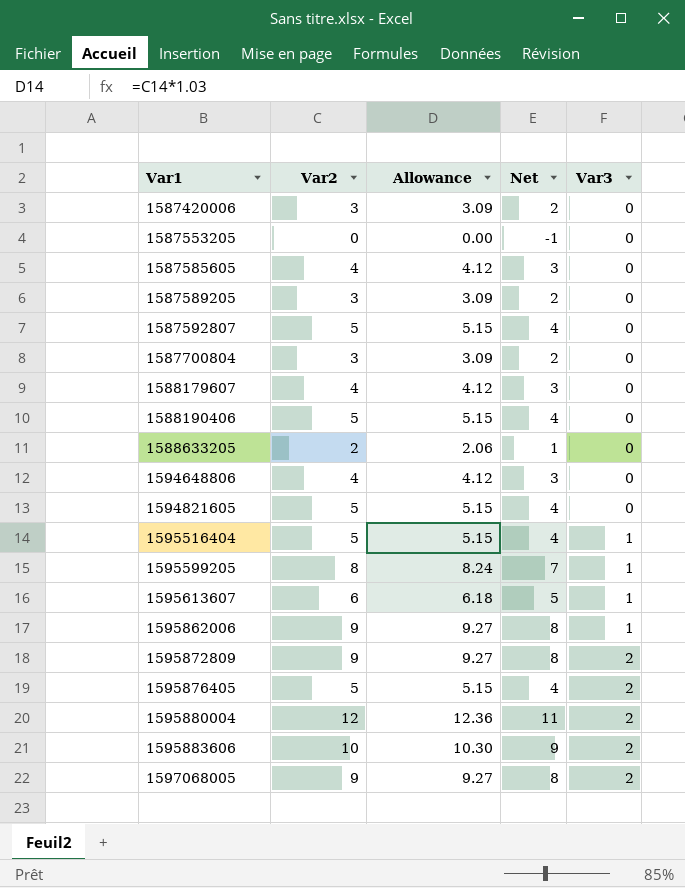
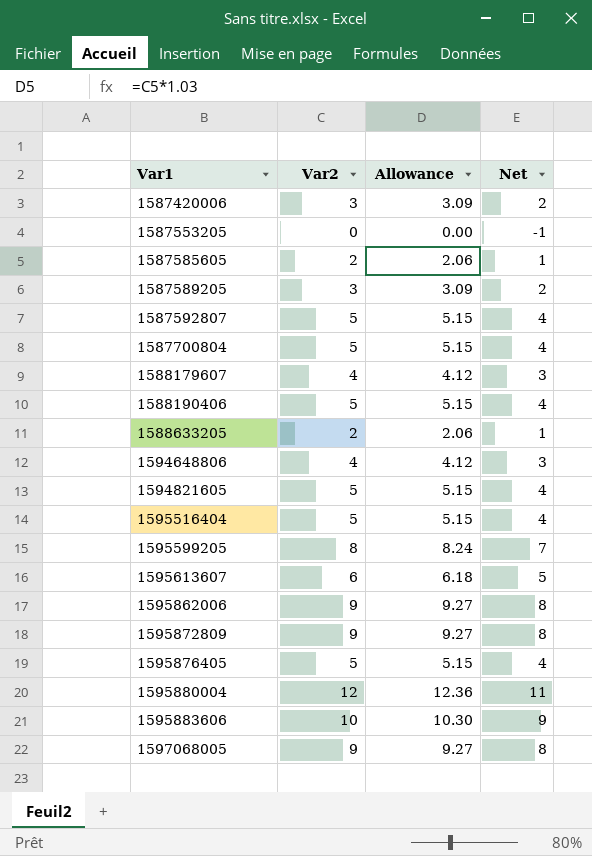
column Var3 | position: 5 -> none
1587585605 | Var2: 4 -> 2
1587585605 | Allowance: 4.12 -> 2.06
1587585605 | Net: 3 -> 1
1587700804 | Var2: 3 -> 5
1587700804 | Allowance: 3.09 -> 5.15
1587700804 | Net: 2 -> 4

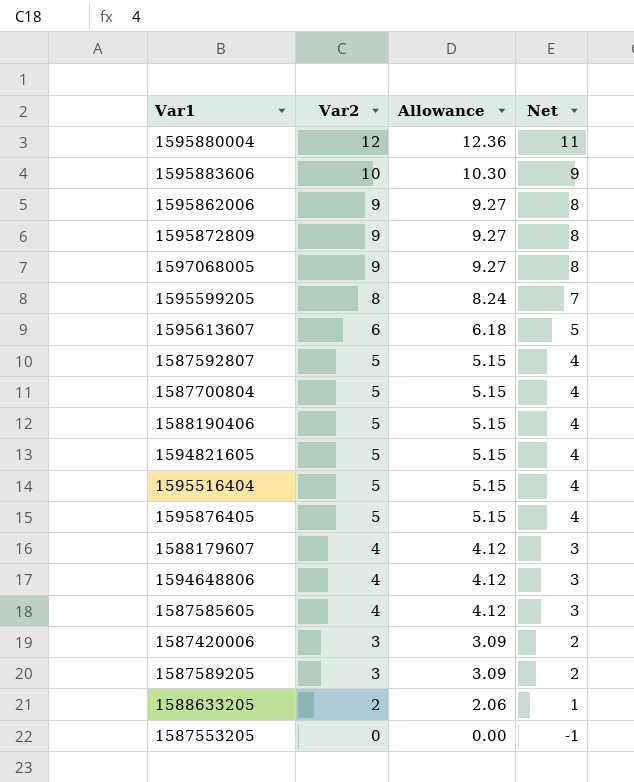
row order: Var1 ascending -> Var2 descending
1587585605 | Var2: 2 -> 4
1587585605 | Allowance: 2.06 -> 4.12
1587585605 | Net: 1 -> 3

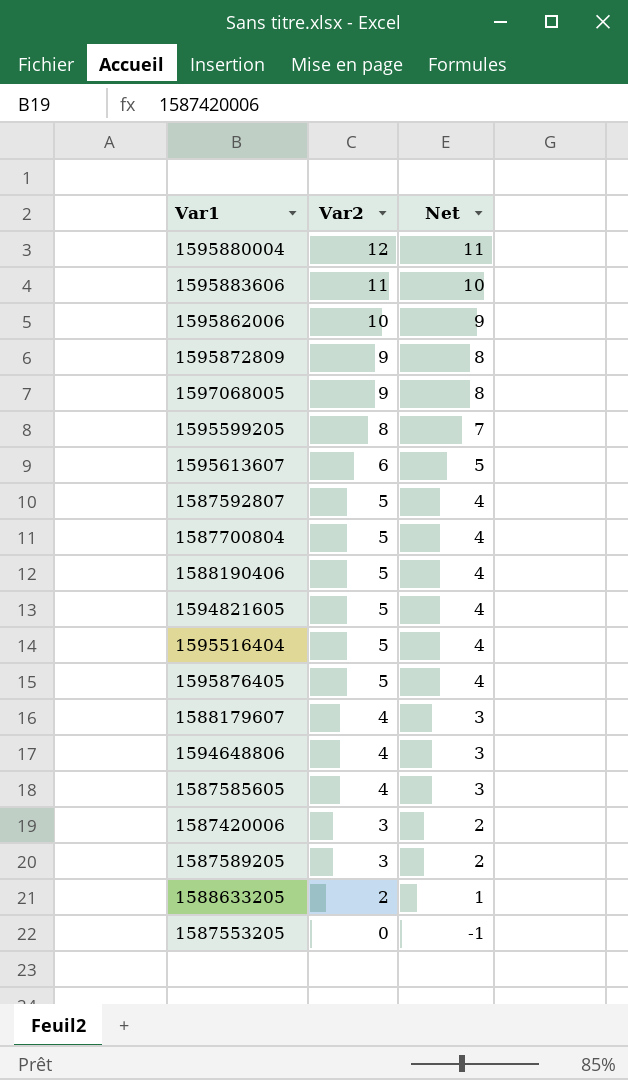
column Allowance | formula: [Var2] * 1.03 -> none
1595883606 | Var2: 10 -> 11
1595883606 | Net: 9 -> 10
1595862006 | Var2: 9 -> 10
1595862006 | Net: 8 -> 9

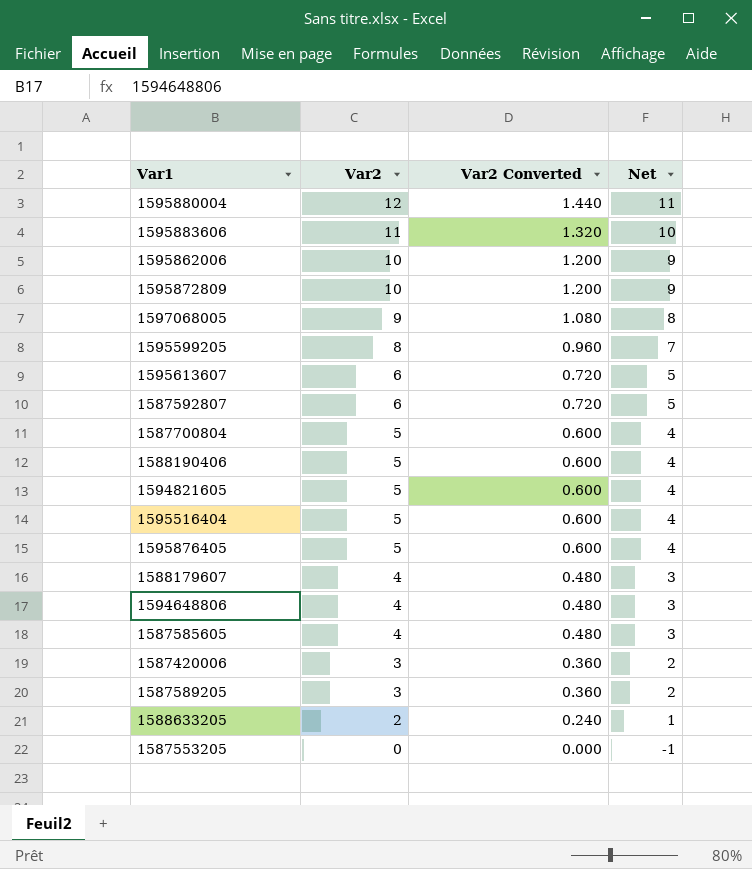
column Var2 Converted | formula: none -> [Var2] * 0.12
1595872809 | Var2: 9 -> 10
1595872809 | Net: 8 -> 9
1587592807 | Var2: 5 -> 6
1587592807 | Net: 4 -> 5

